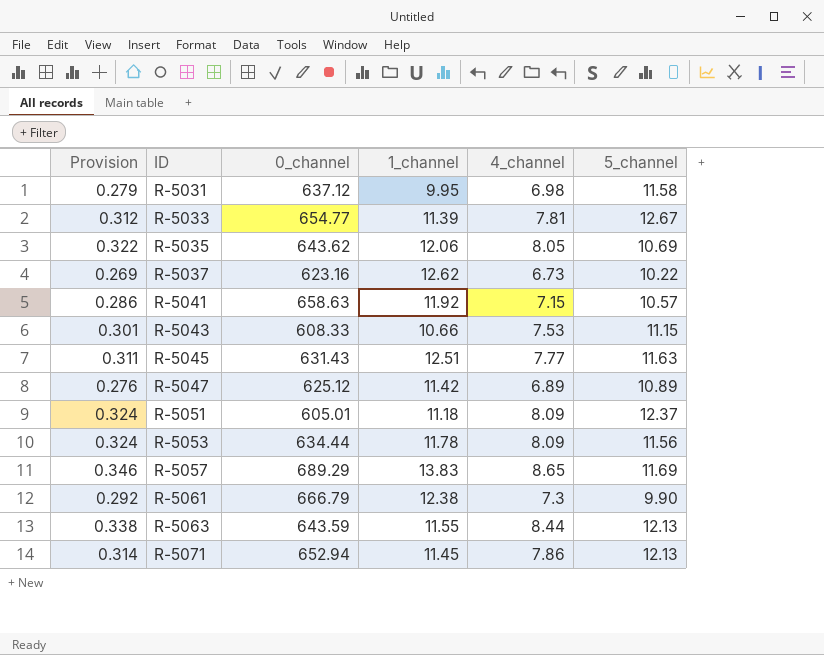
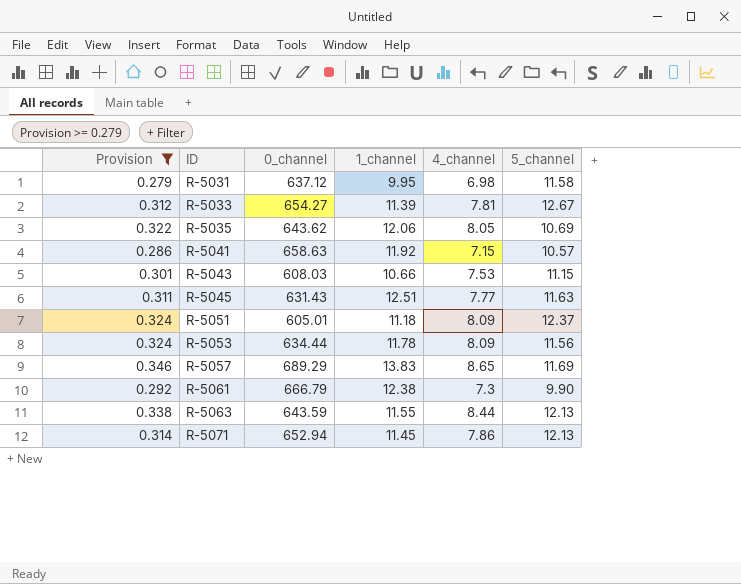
filter: none -> Provision >= 0.279
R-5033 | 0_channel: 654.77 -> 654.27
R-5043 | 0_channel: 608.33 -> 608.03

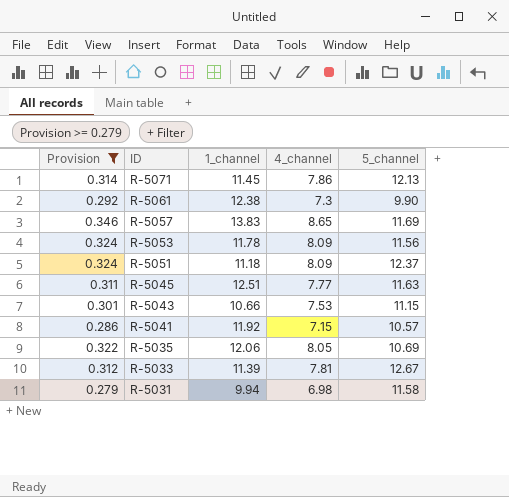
row order: ID ascending -> ID descending
column 0_channel | position: 3 -> none
row R-5063: 0.338 | 643.59 | 11.55 | 8.44 | 12.13 -> none
R-5031 | 1_channel: 9.95 -> 9.94

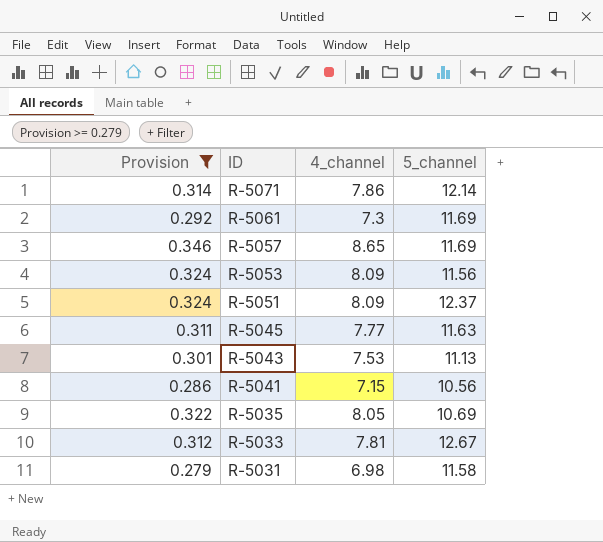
column 1_channel | position: 3 -> none
R-5071 | 5_channel: 12.13 -> 12.14
R-5061 | 5_channel: 9.90 -> 11.69
R-5043 | 5_channel: 11.15 -> 11.13
R-5041 | 5_channel: 10.57 -> 10.56

